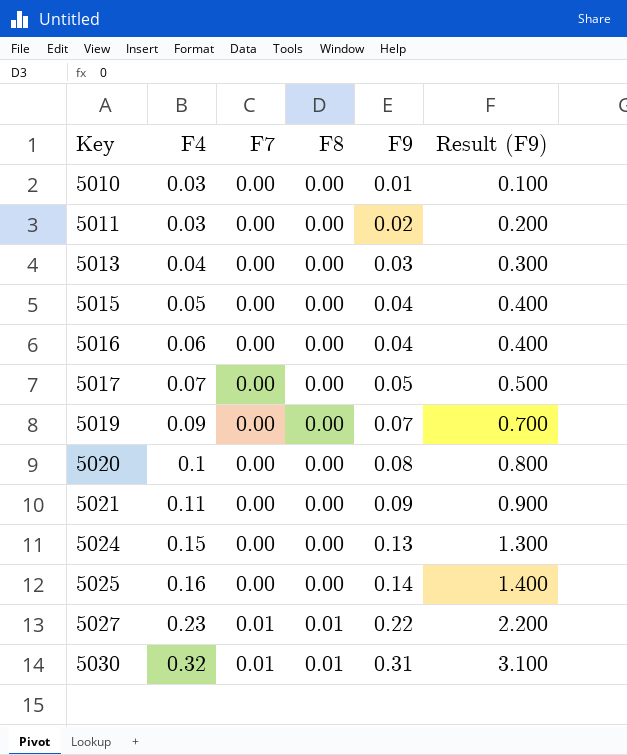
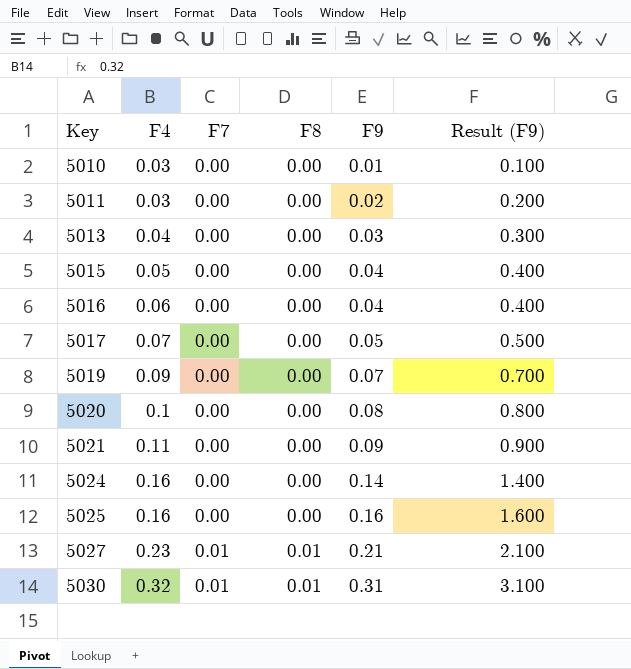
5024 | F4: 0.15 -> 0.16
5024 | F9: 0.13 -> 0.14
5024 | Result (F9): 1.300 -> 1.400
5025 | F9: 0.14 -> 0.16
5025 | Result (F9): 1.400 -> 1.600
5027 | F9: 0.22 -> 0.21
5027 | Result (F9): 2.200 -> 2.100

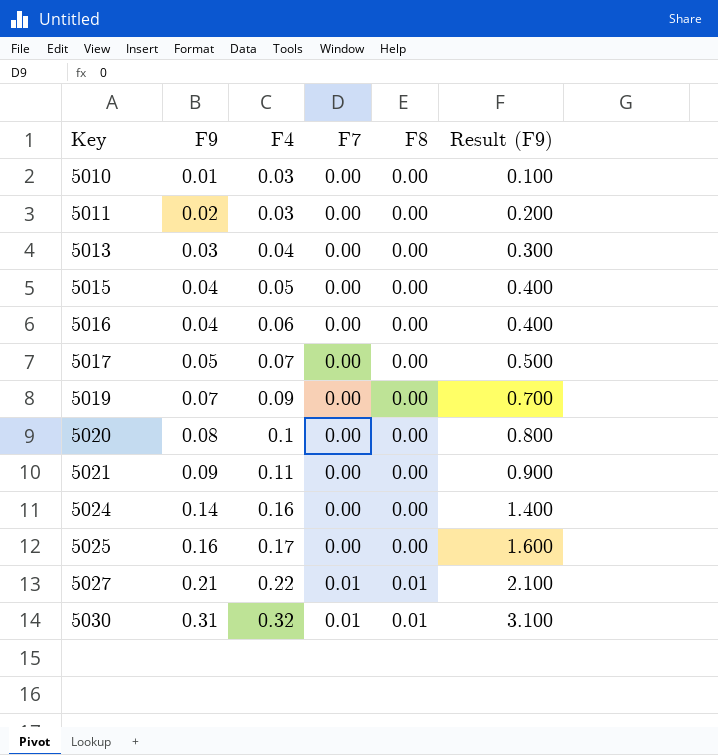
column F9 | position: 5 -> 2
5025 | F4: 0.16 -> 0.17
5027 | F4: 0.23 -> 0.22

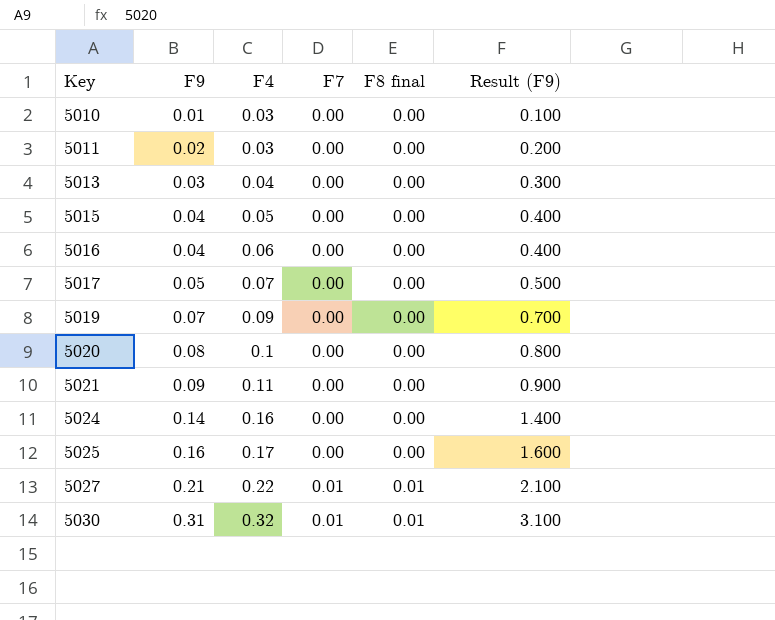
column name: F8 -> F8 final

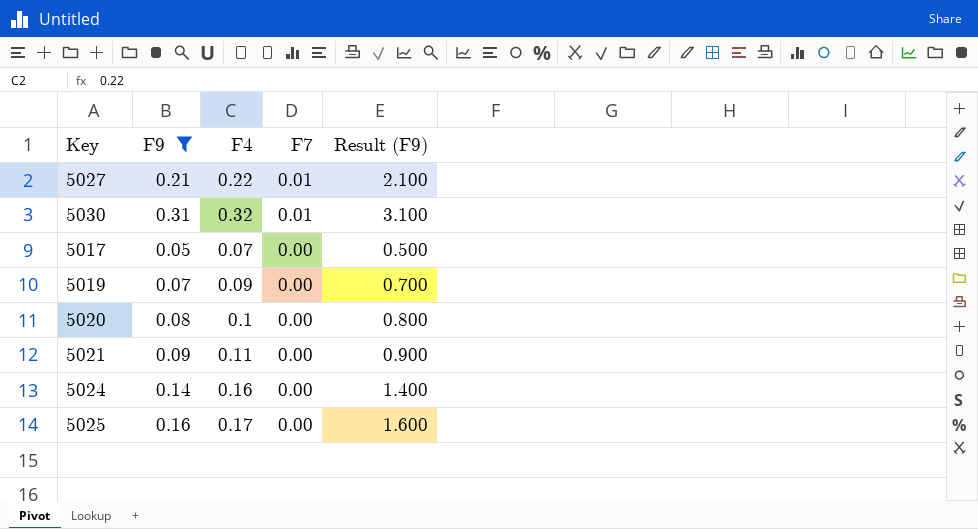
filter: none -> F9 >= 0.05
row order: Key ascending -> F7 descending
column F8 final | position: 5 -> none

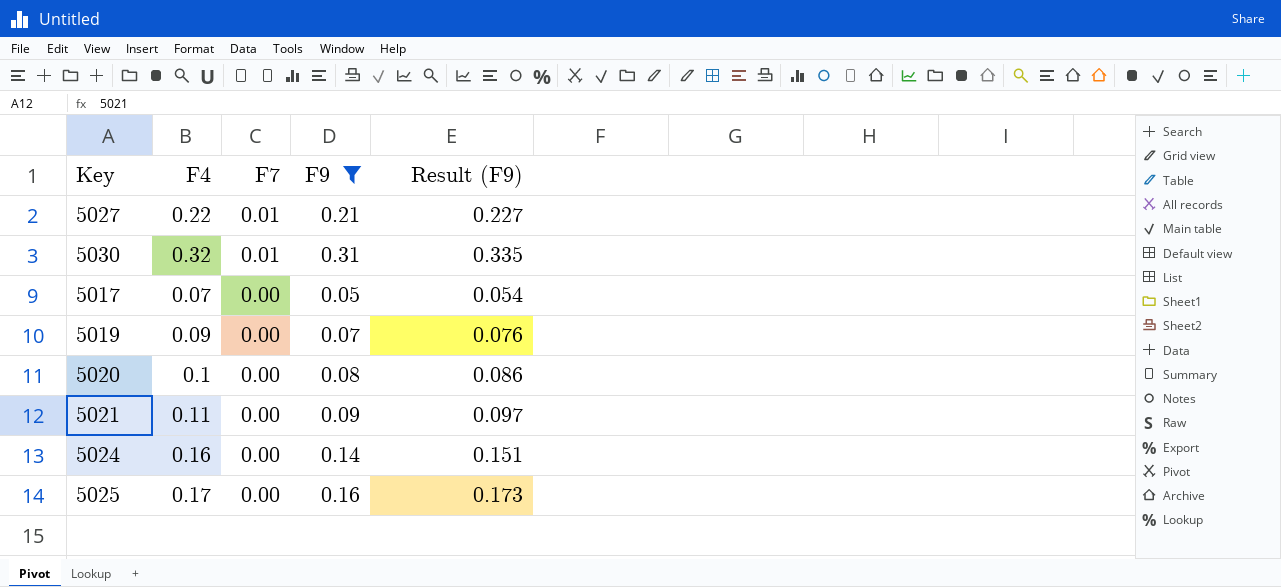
column F9 | position: 2 -> 4
column Result (F9) | formula: [F9] * 10 -> [F9] * 1.08

